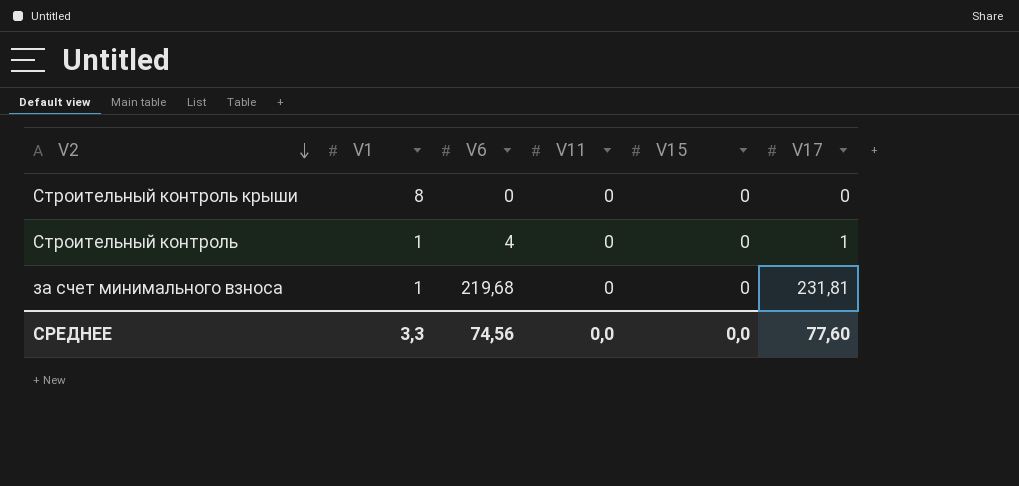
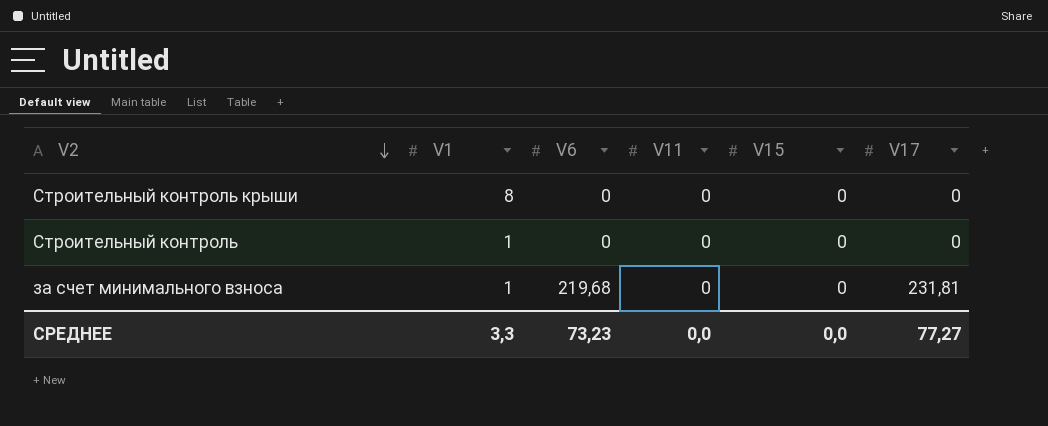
Строительный контроль | V6: 4 -> 0
Строительный контроль | V17: 1 -> 0
СРЕДНЕЕ | V6: 74,56 -> 73,23
СРЕДНЕЕ | V17: 77,60 -> 77,27

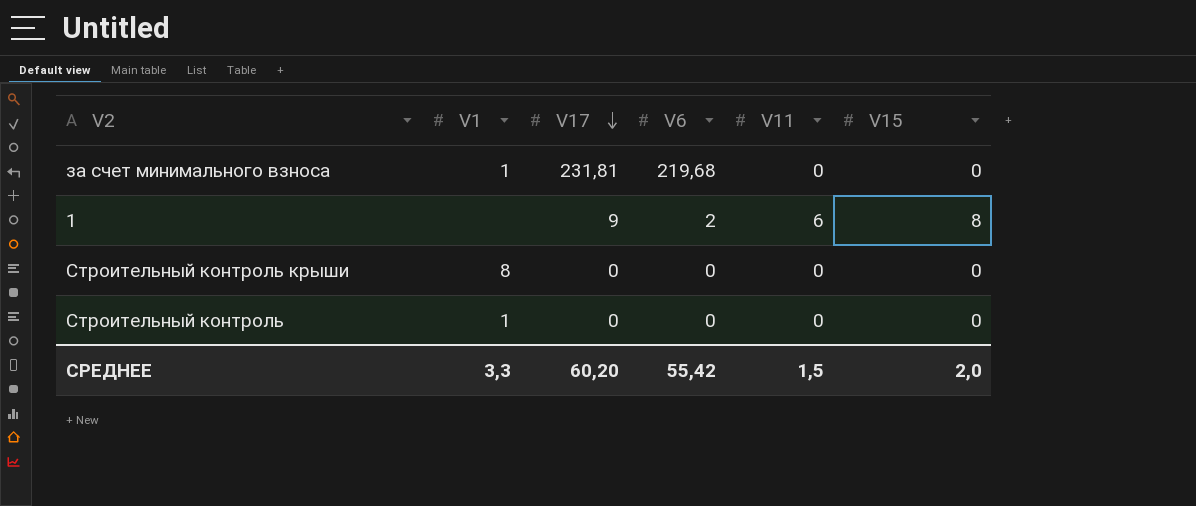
row order: V2 descending -> V17 descending
column V17 | position: 6 -> 3
row 1: none -> none | 9 | 2 | 6 | 8
СРЕДНЕЕ | V17: 77,27 -> 60,20
СРЕДНЕЕ | V6: 73,23 -> 55,42
СРЕДНЕЕ | V11: 0,0 -> 1,5
СРЕДНЕЕ | V15: 0,0 -> 2,0

